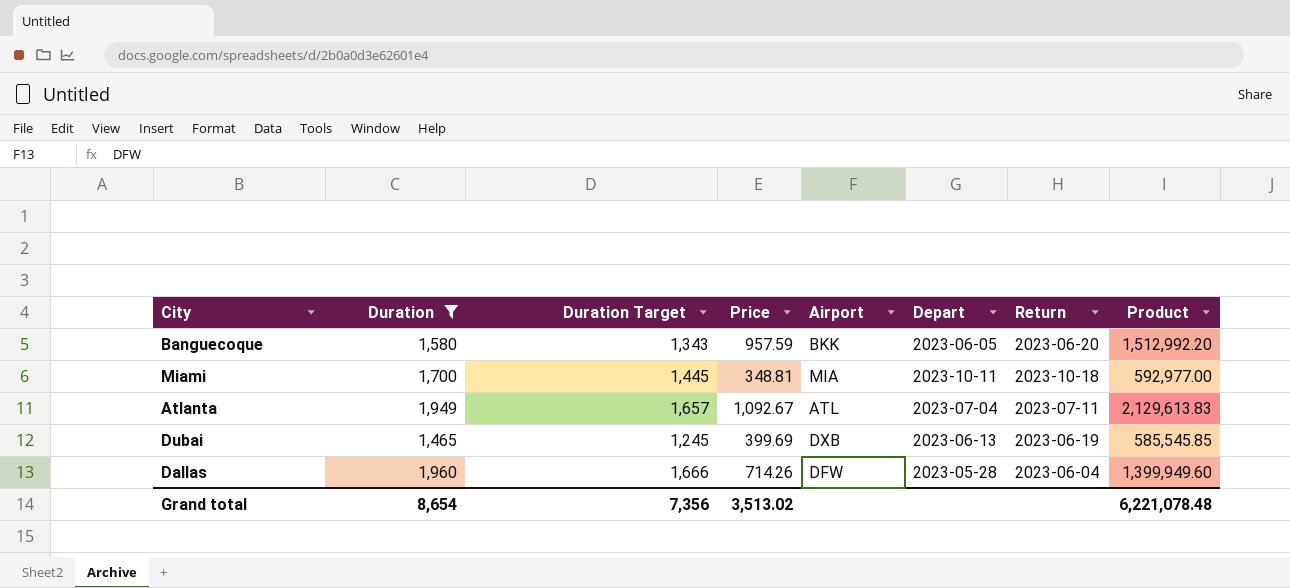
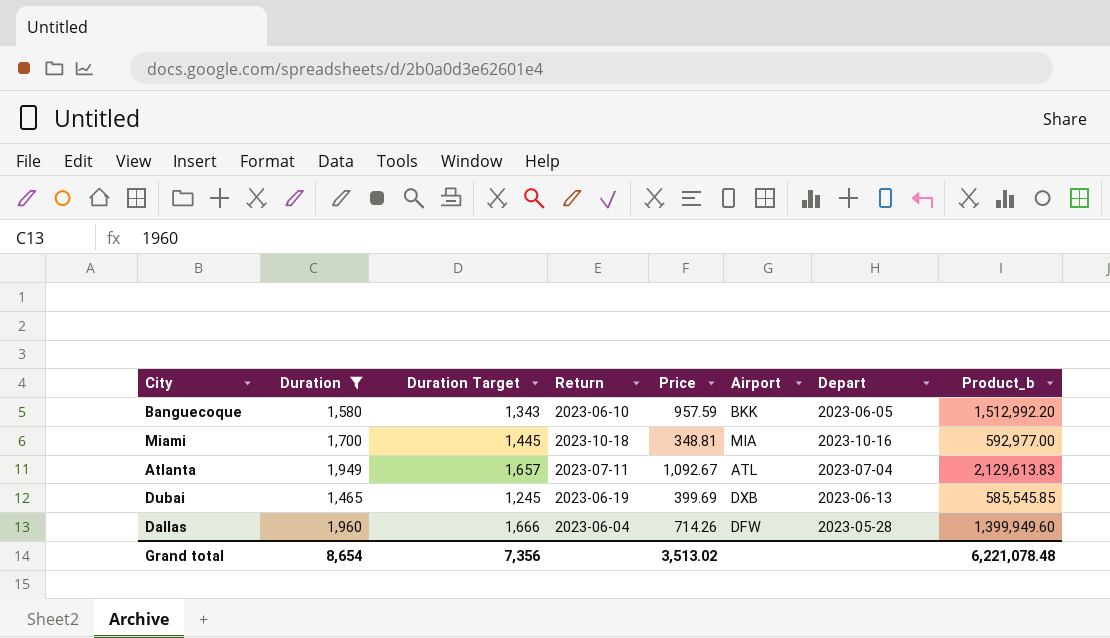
column Return | position: 7 -> 4
column name: Product -> Product_b
Banguecoque | Return: 2023-06-20 -> 2023-06-10
Miami | Depart: 2023-10-11 -> 2023-10-16

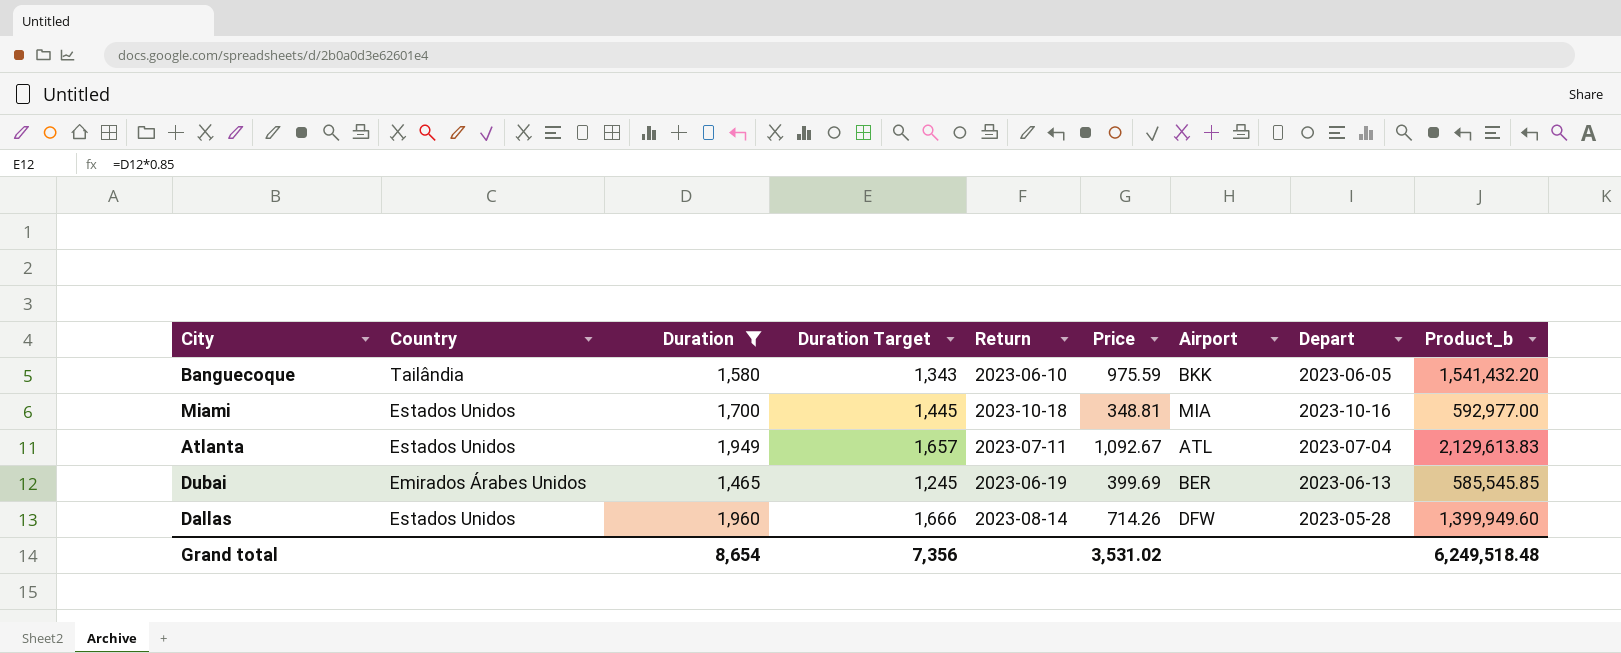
column Country | position: none -> 2
Banguecoque | Price: 957.59 -> 975.59
Banguecoque | Product_b: 1,512,992.20 -> 1,541,432.20
Dubai | Airport: DXB -> BER
Dallas | Return: 2023-06-04 -> 2023-08-14
Grand total | Price: 3,513.02 -> 3,531.02
Grand total | Product_b: 6,221,078.48 -> 6,249,518.48

